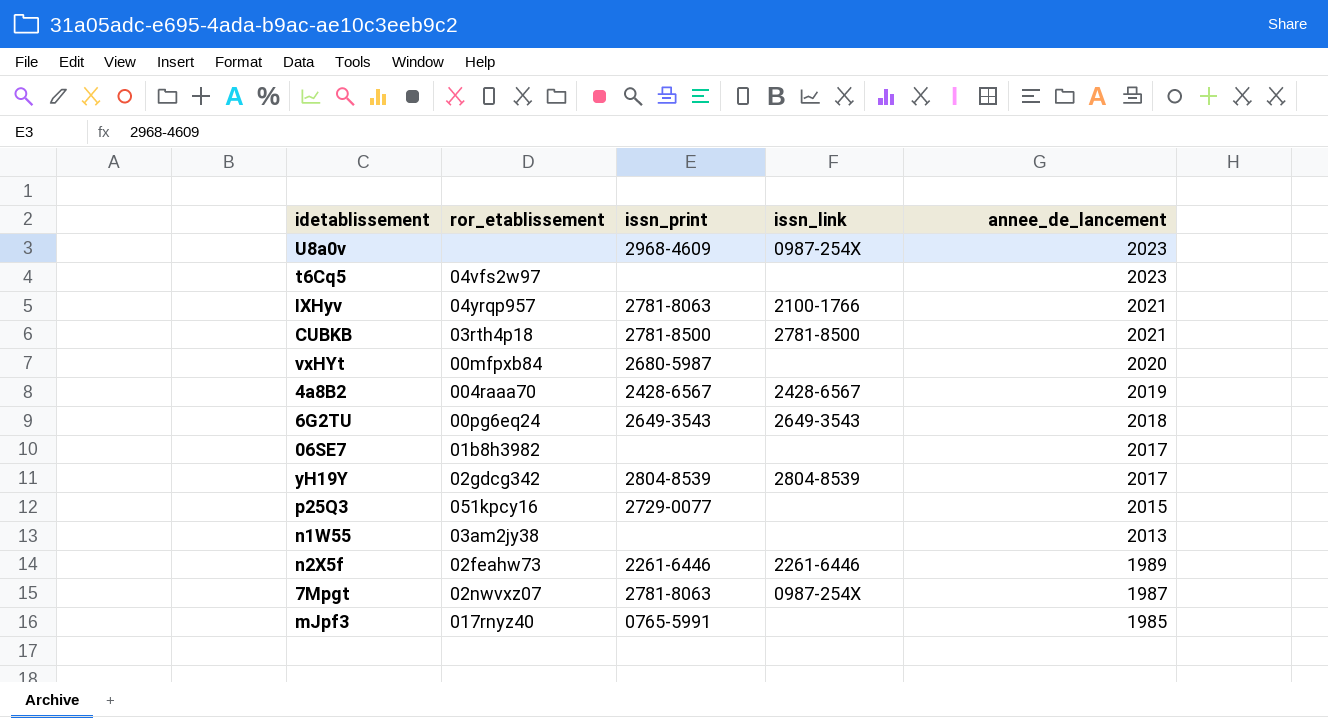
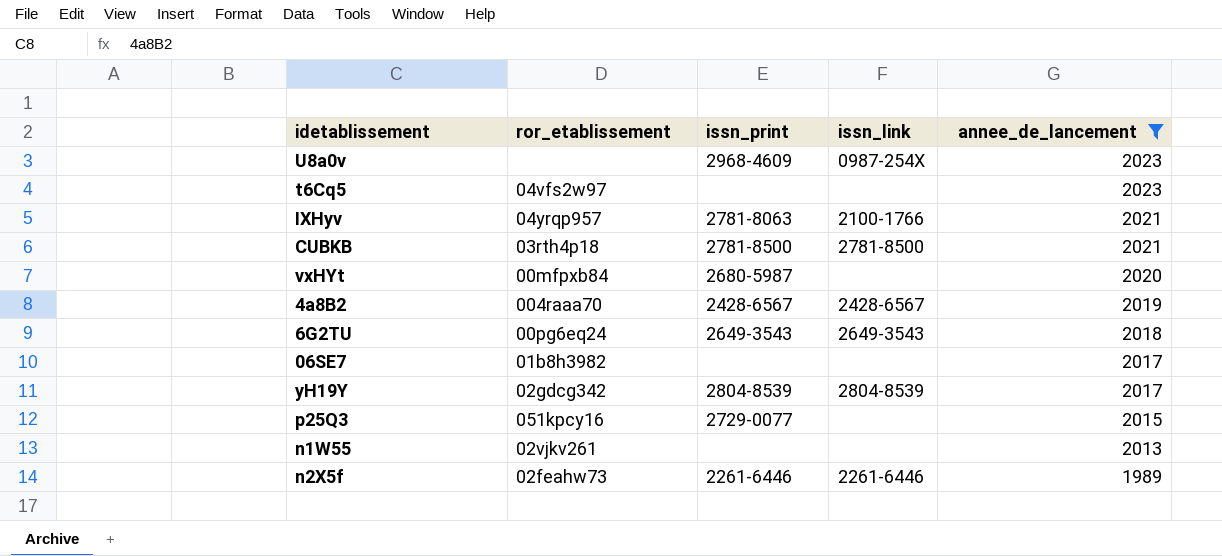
filter: none -> annee_de_lancement >= 1989
n1W55 | ror_etablissement: 03am2jy38 -> 02vjkv261

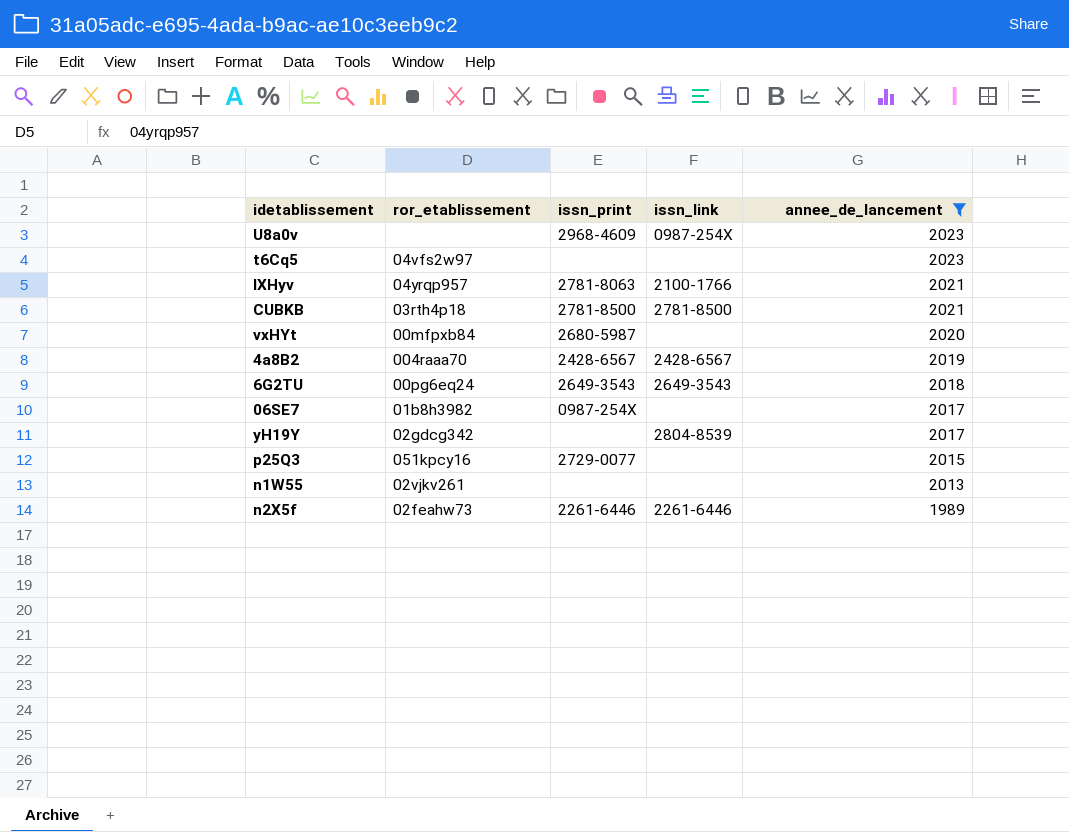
06SE7 | issn_print: none -> 0987-254X
yH19Y | issn_print: 2804-8539 -> none

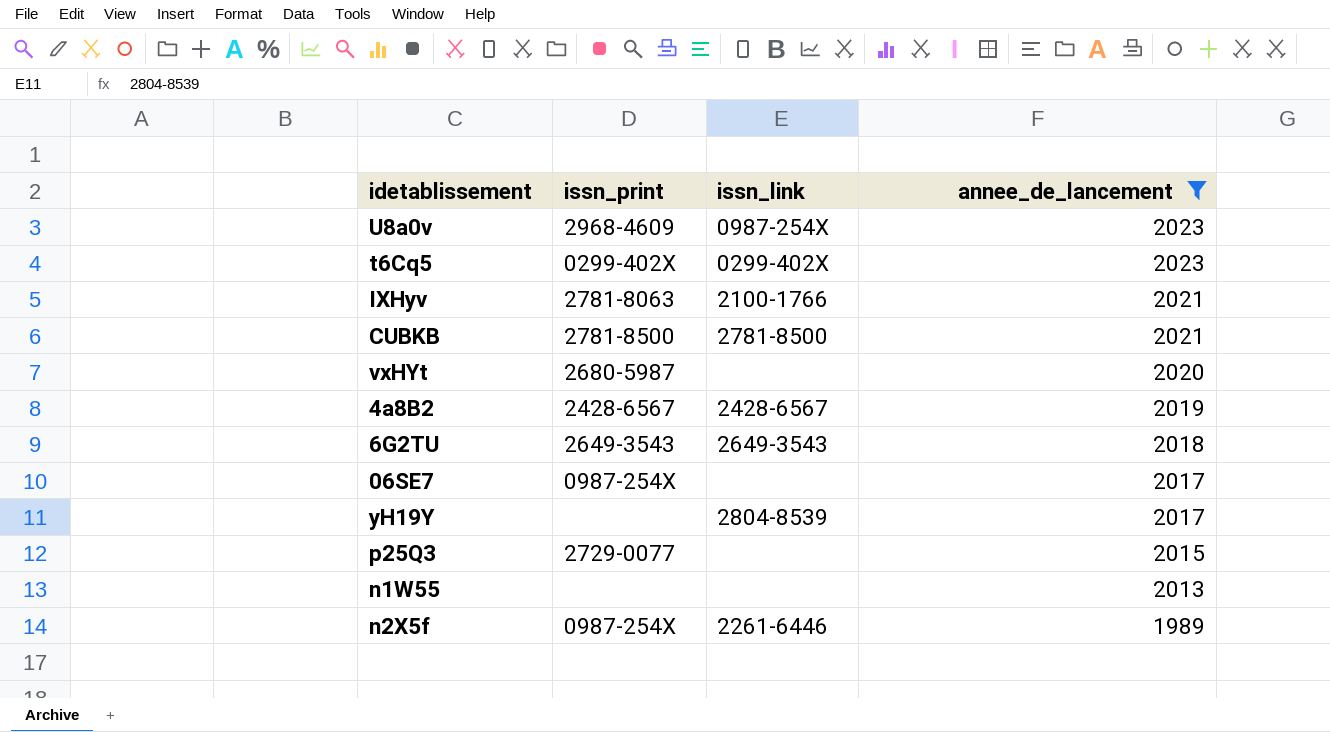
column ror_etablissement | position: 2 -> none
t6Cq5 | issn_print: none -> 0299-402X
t6Cq5 | issn_link: none -> 0299-402X
n2X5f | issn_print: 2261-6446 -> 0987-254X

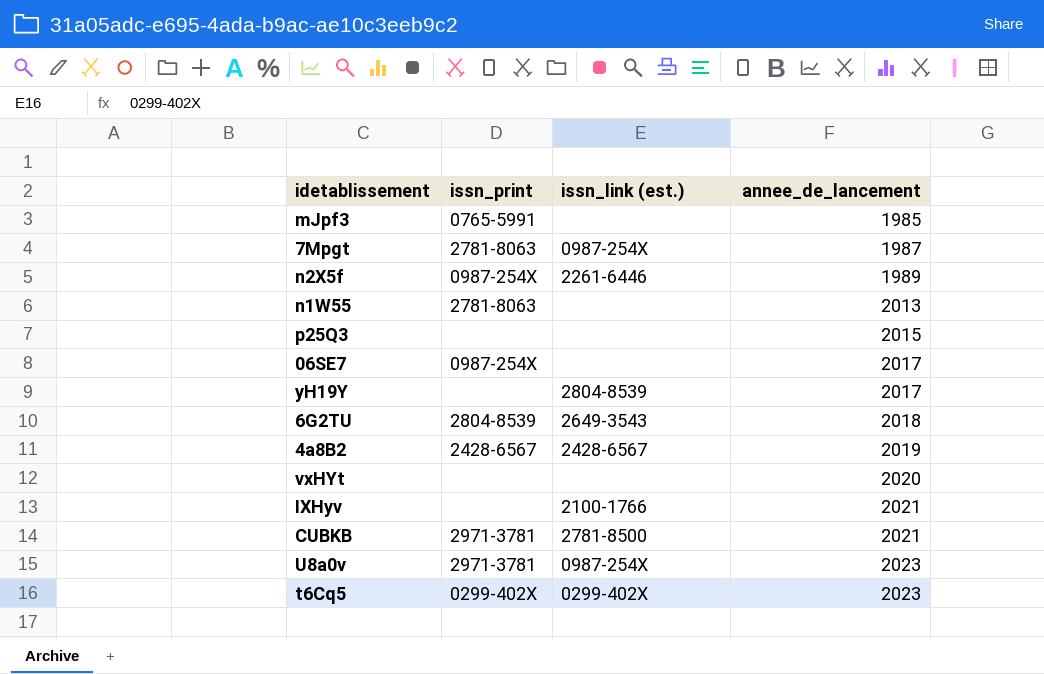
filter: annee_de_lancement >= 1989 -> none
row order: annee_de_lancement descending -> annee_de_lancement ascending
column name: issn_link -> issn_link (est.)
n1W55 | issn_print: none -> 2781-8063
p25Q3 | issn_print: 2729-0077 -> none
6G2TU | issn_print: 2649-3543 -> 2804-8539
vxHYt | issn_print: 2680-5987 -> none
IXHyv | issn_print: 2781-8063 -> none
CUBKB | issn_print: 2781-8500 -> 2971-3781
U8a0v | issn_print: 2968-4609 -> 2971-3781

